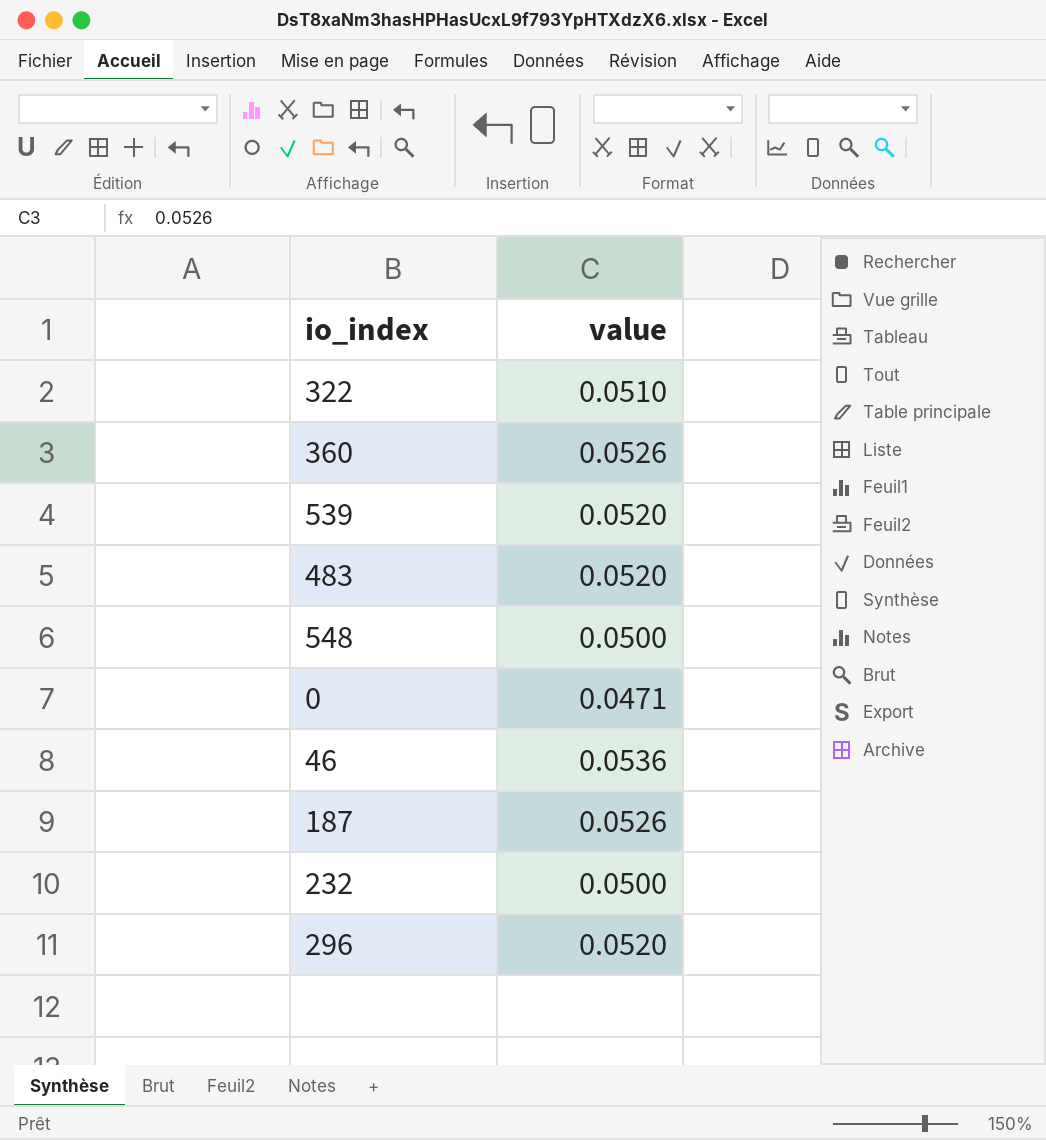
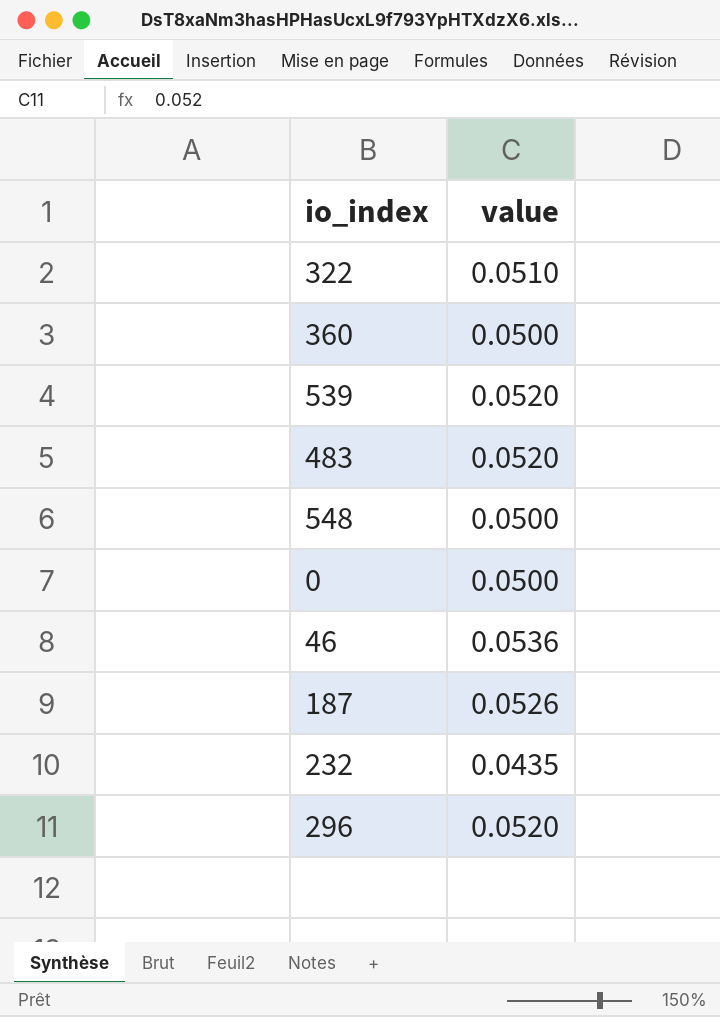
360 | value: 0.0526 -> 0.0500
0 | value: 0.0471 -> 0.0500
232 | value: 0.0500 -> 0.0435

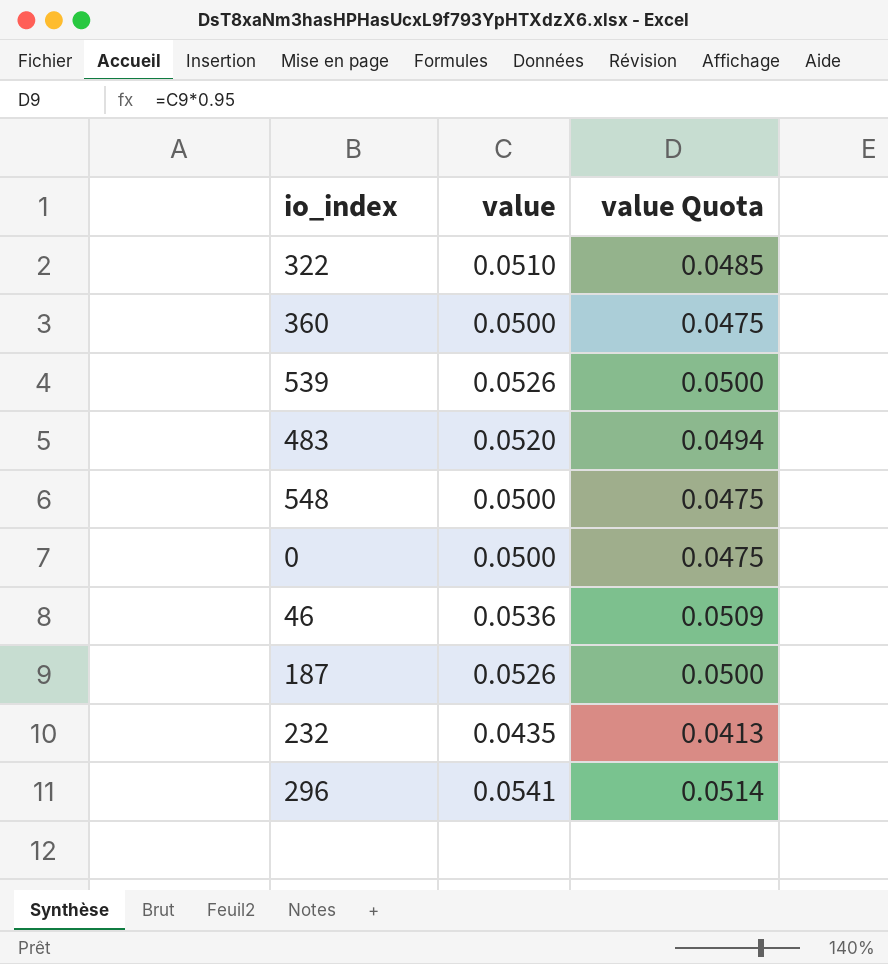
column value Quota | formula: none -> [value] * 0.95
539 | value: 0.0520 -> 0.0526
296 | value: 0.0520 -> 0.0541

